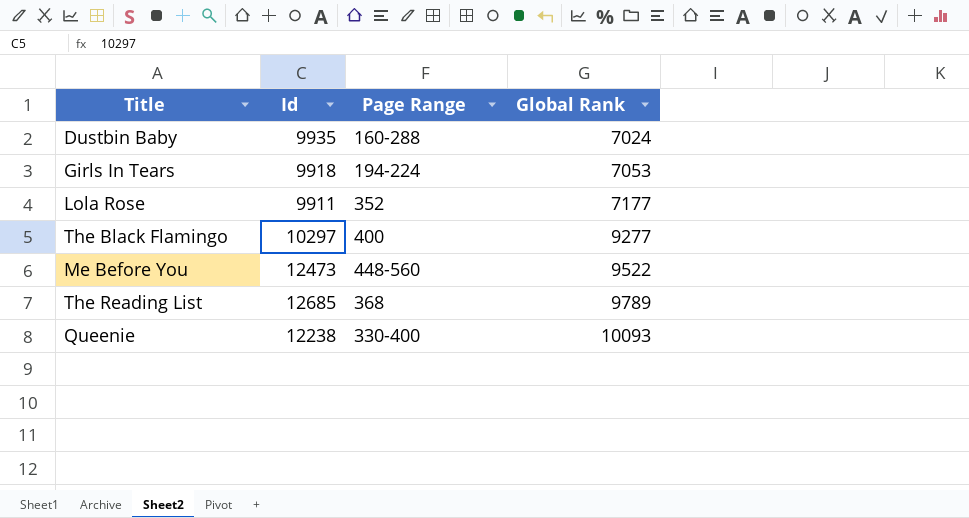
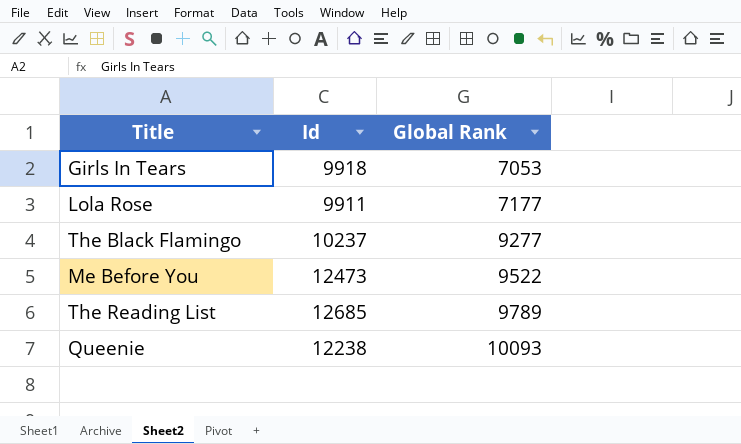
column Page Range | position: 3 -> none
row Dustbin Baby: 9935 | 160-288 | 7024 -> none
The Black Flamingo | Id: 10297 -> 10237

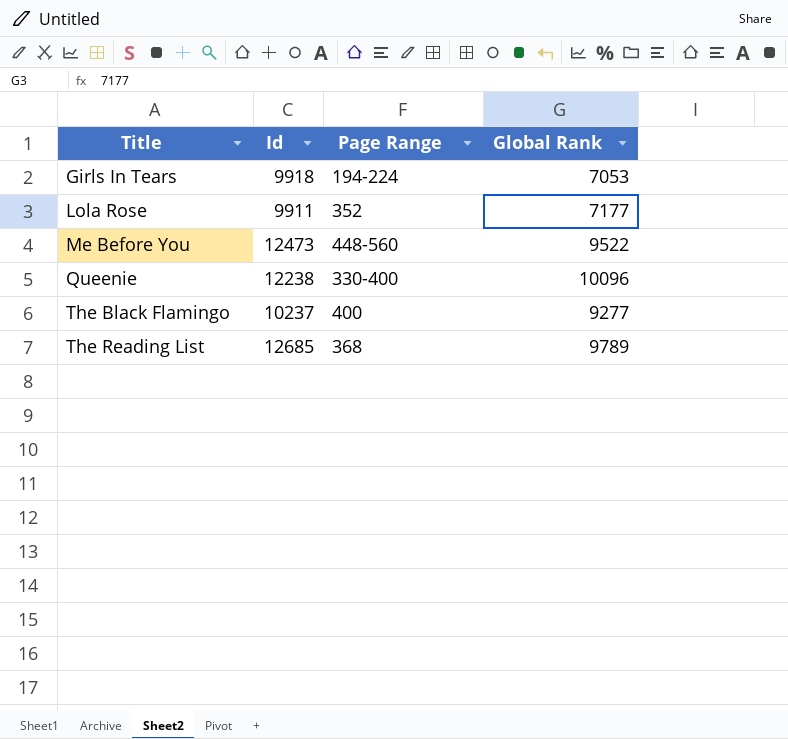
row order: Global Rank ascending -> Title ascending
column Page Range | position: none -> 3
Queenie | Global Rank: 10093 -> 10096

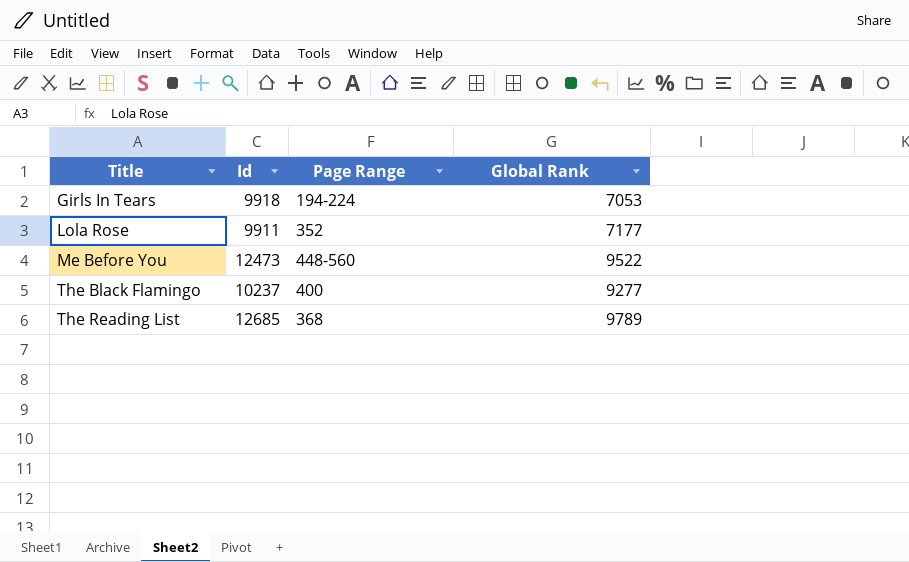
row Queenie: 12238 | 330-400 | 10096 -> none

